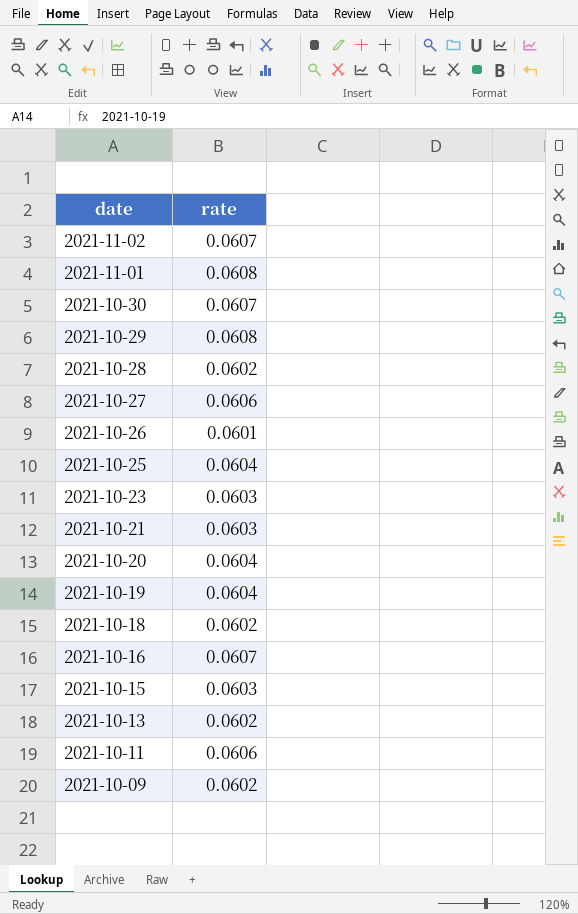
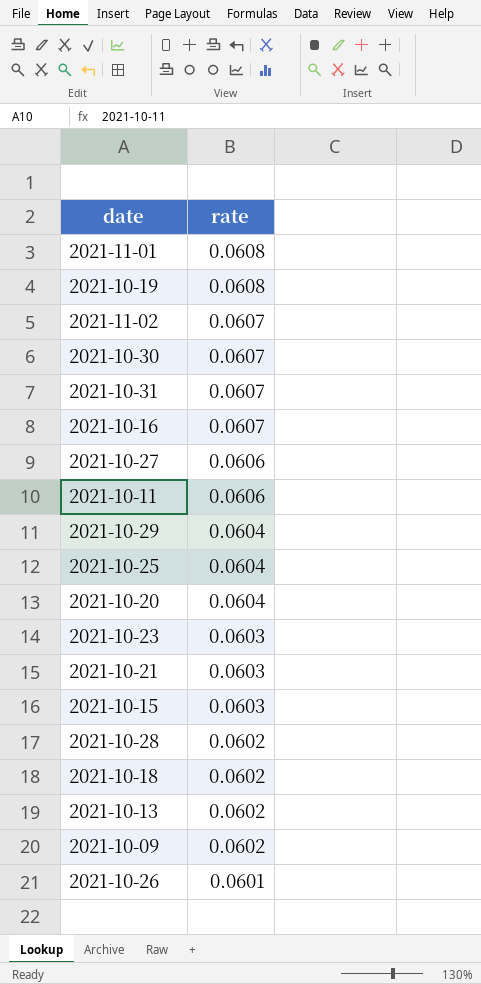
row order: date descending -> rate descending
2021-10-19 | rate: 0.0604 -> 0.0608
row 2021-10-31: none -> 0.0607
2021-10-29 | rate: 0.0608 -> 0.0604

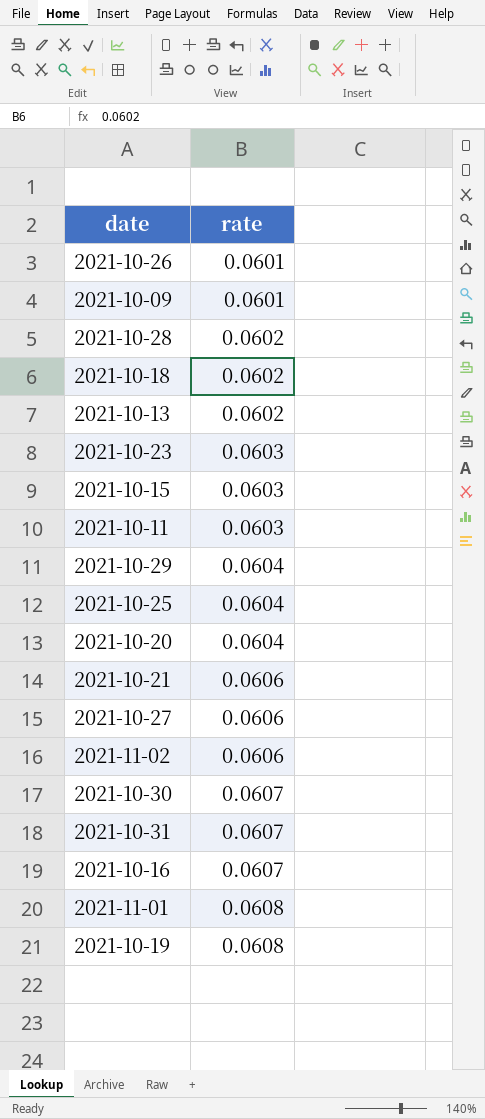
row order: rate descending -> rate ascending
2021-10-09 | rate: 0.0602 -> 0.0601
2021-10-11 | rate: 0.0606 -> 0.0603
2021-10-21 | rate: 0.0603 -> 0.0606
2021-11-02 | rate: 0.0607 -> 0.0606

